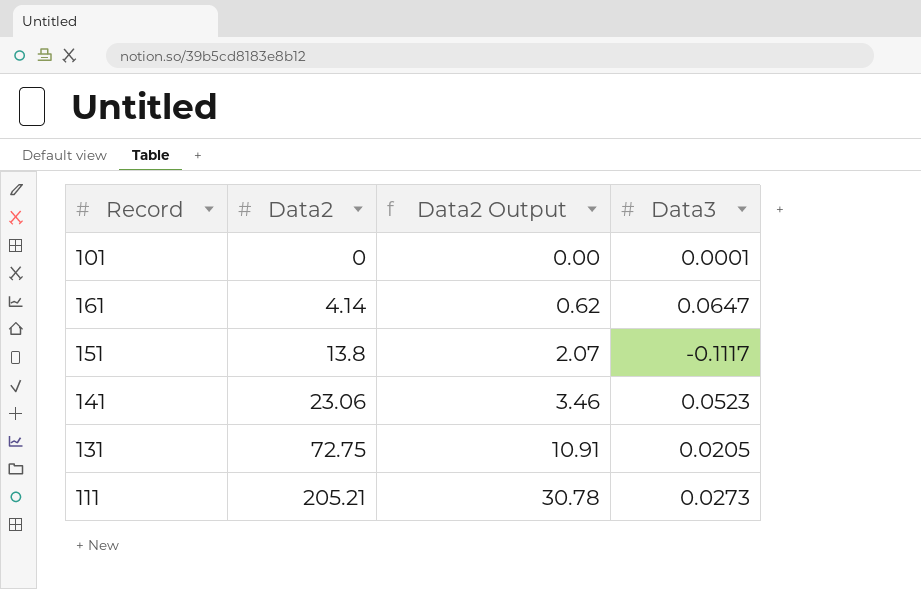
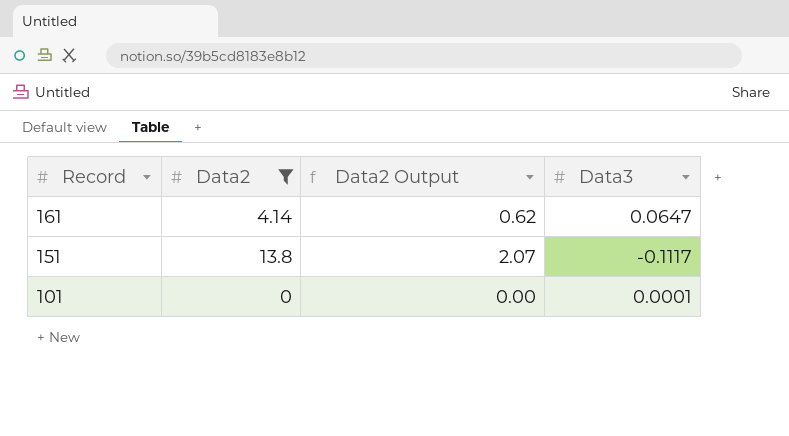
filter: none -> Data2 <= 13.8
row order: Data2 ascending -> Record descending

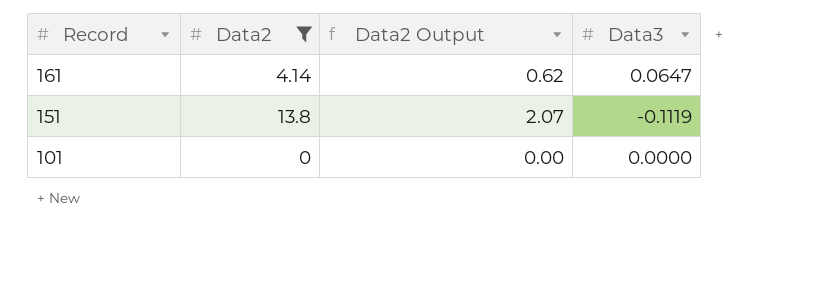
151 | Data3: -0.1117 -> -0.1119
101 | Data3: 0.0001 -> 0.0000

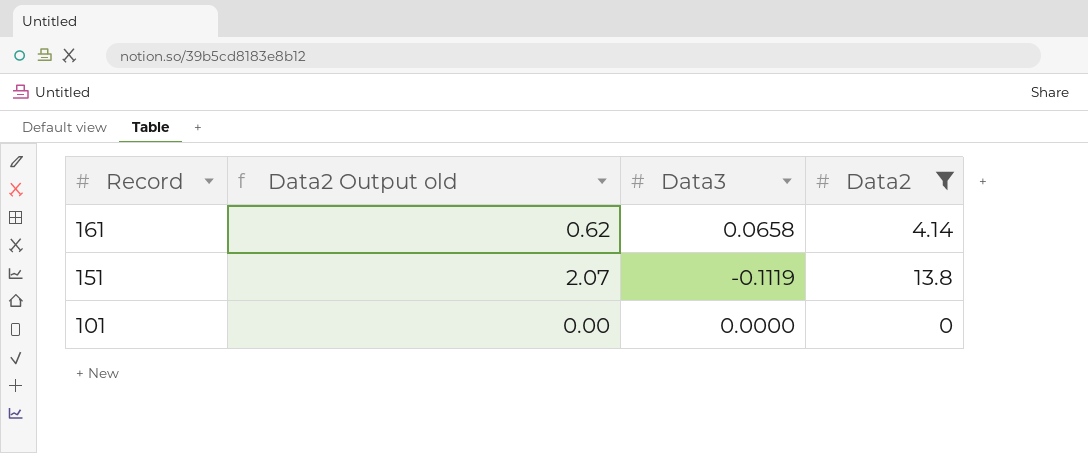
column name: Data2 Output -> Data2 Output old
column Data2 | position: 2 -> 4
161 | Data3: 0.0647 -> 0.0658

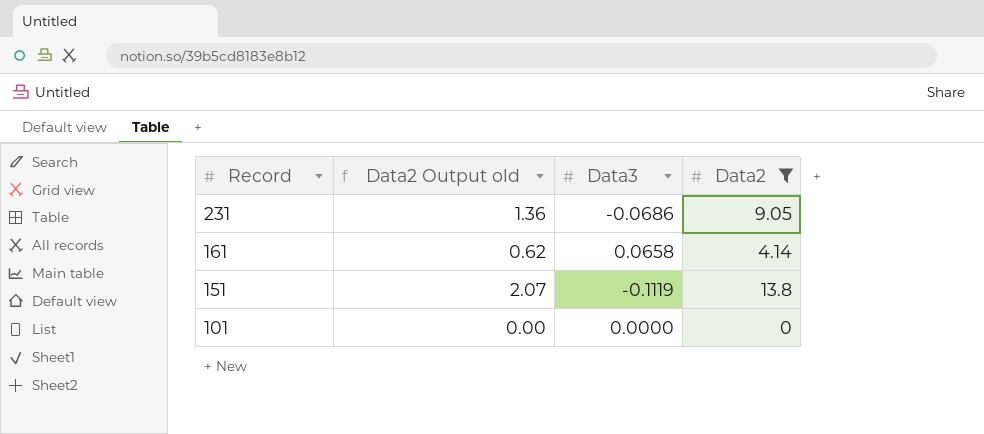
row 231: none -> 1.36 | -0.0686 | 9.05

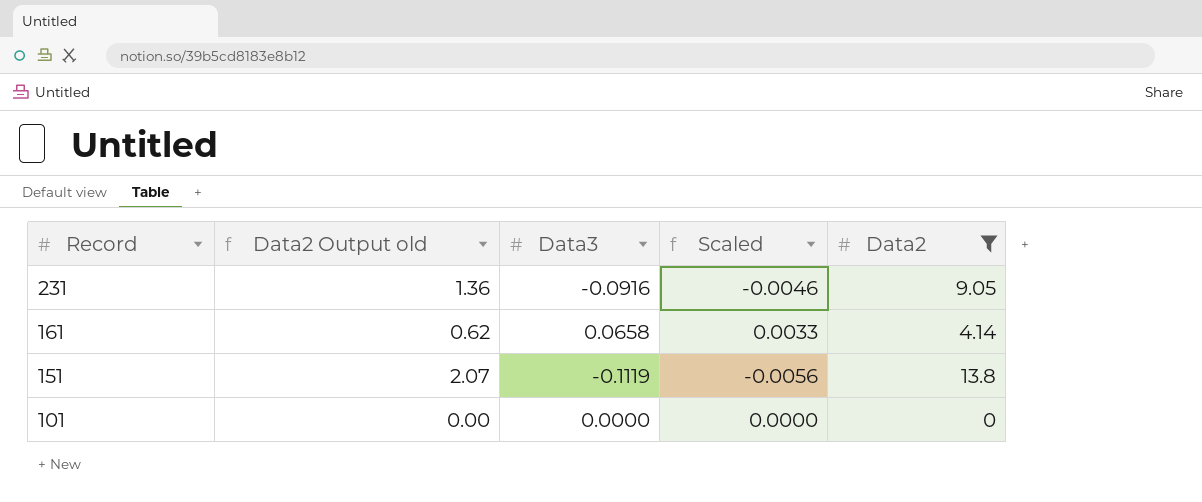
column Scaled | formula: none -> [Data3] * 0.05
231 | Data3: -0.0686 -> -0.0916

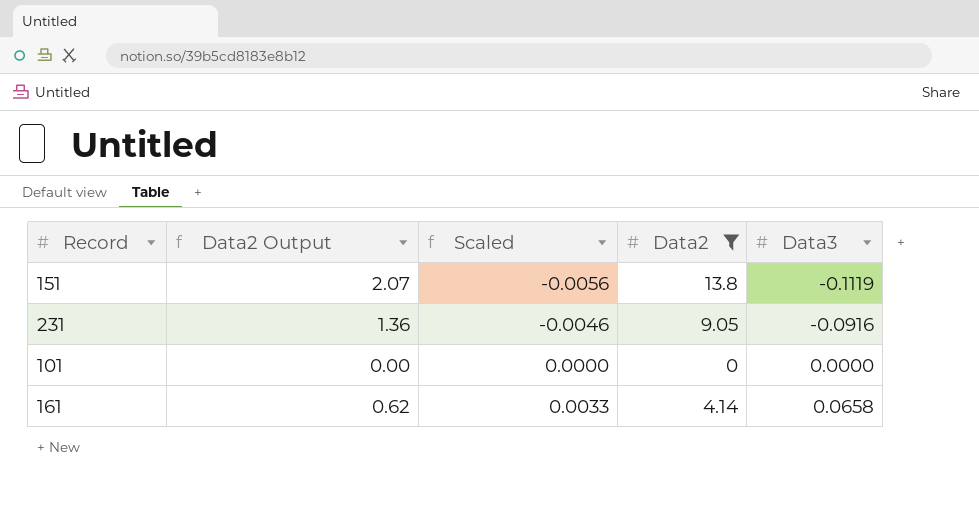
row order: Record descending -> Scaled ascending
column name: Data2 Output old -> Data2 Output
column Data3 | position: 3 -> 5

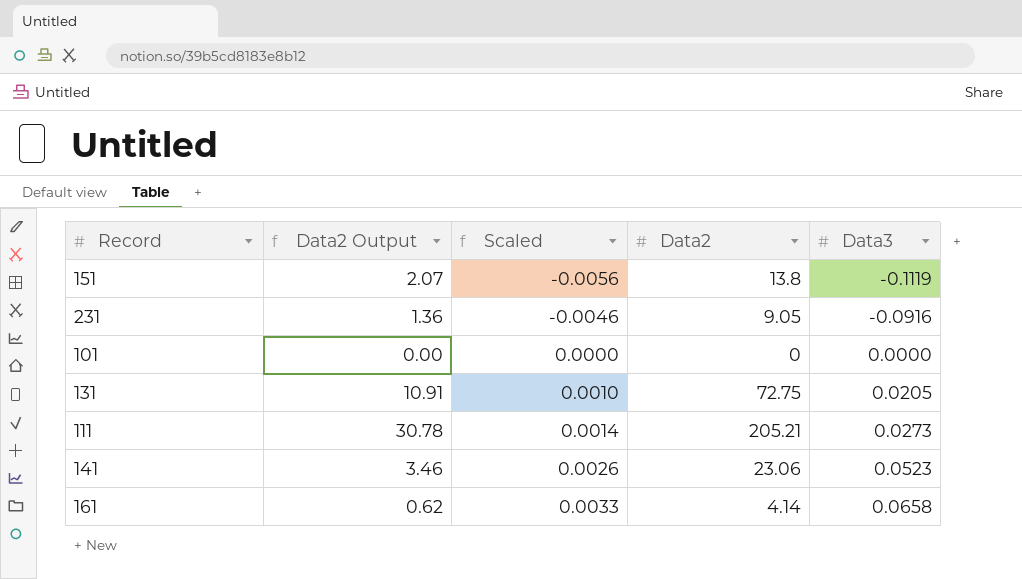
filter: Data2 <= 13.8 -> none

